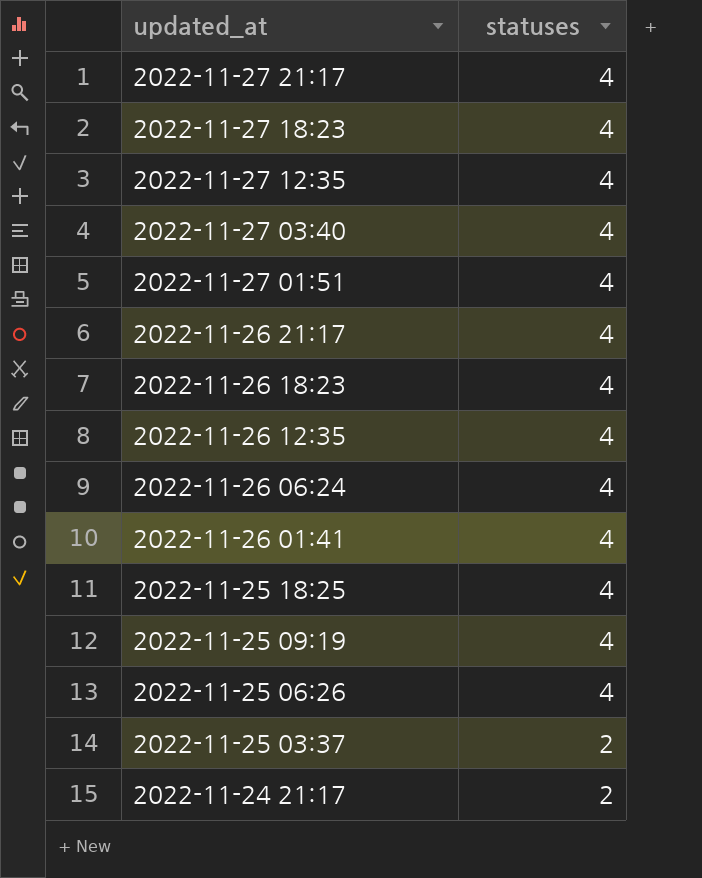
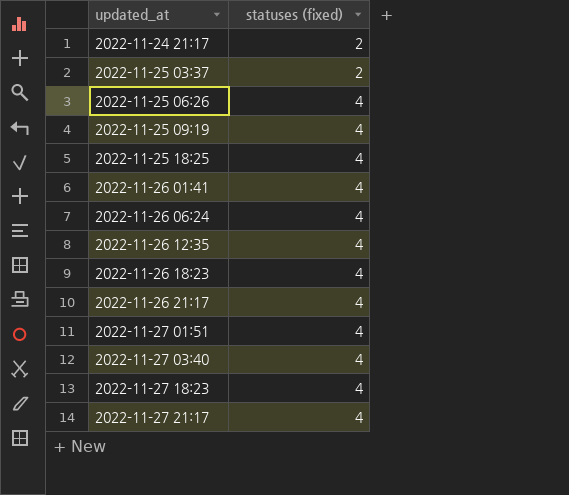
row order: updated_at descending -> updated_at ascending
column name: statuses -> statuses (fixed)
row 2022-11-27 12:35: 4 -> none

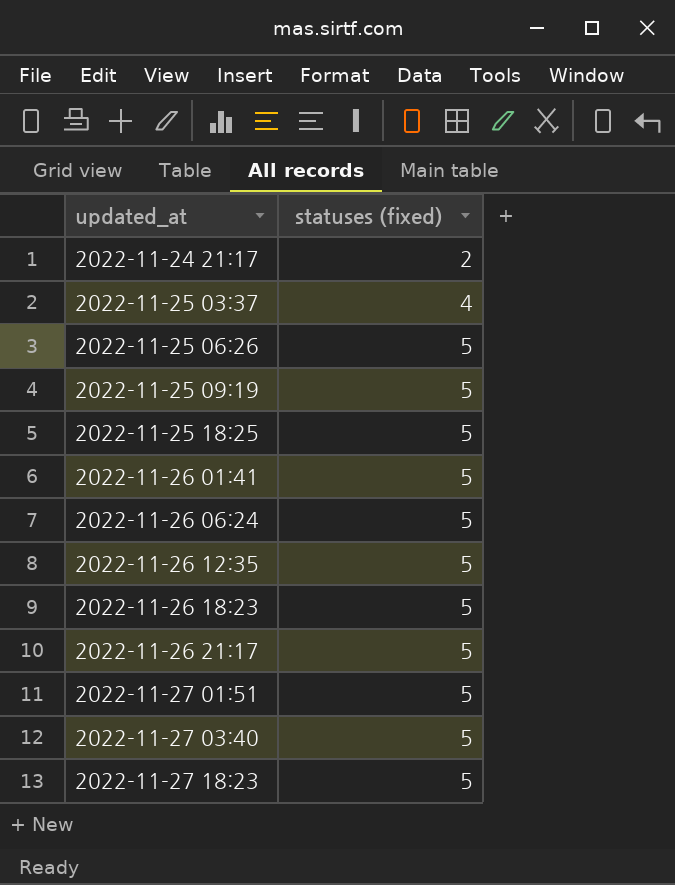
row 2022-11-27 21:17: 4 -> none
2022-11-25 03:37 | statuses (fixed): 2 -> 4
2022-11-25 06:26 | statuses (fixed): 4 -> 5
2022-11-25 09:19 | statuses (fixed): 4 -> 5
2022-11-25 18:25 | statuses (fixed): 4 -> 5
2022-11-26 01:41 | statuses (fixed): 4 -> 5
2022-11-26 06:24 | statuses (fixed): 4 -> 5
2022-11-26 12:35 | statuses (fixed): 4 -> 5
2022-11-26 18:23 | statuses (fixed): 4 -> 5
2022-11-26 21:17 | statuses (fixed): 4 -> 5
2022-11-27 01:51 | statuses (fixed): 4 -> 5
2022-11-27 03:40 | statuses (fixed): 4 -> 5
2022-11-27 18:23 | statuses (fixed): 4 -> 5

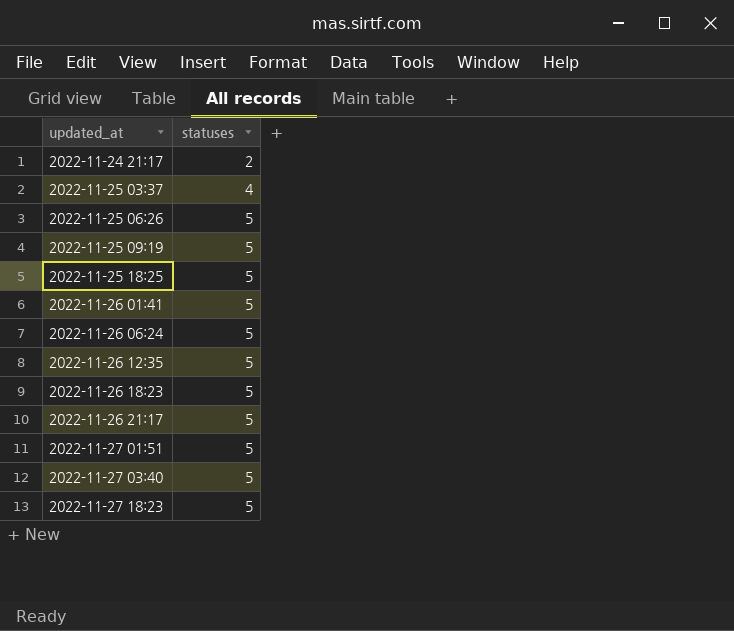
column name: statuses (fixed) -> statuses

